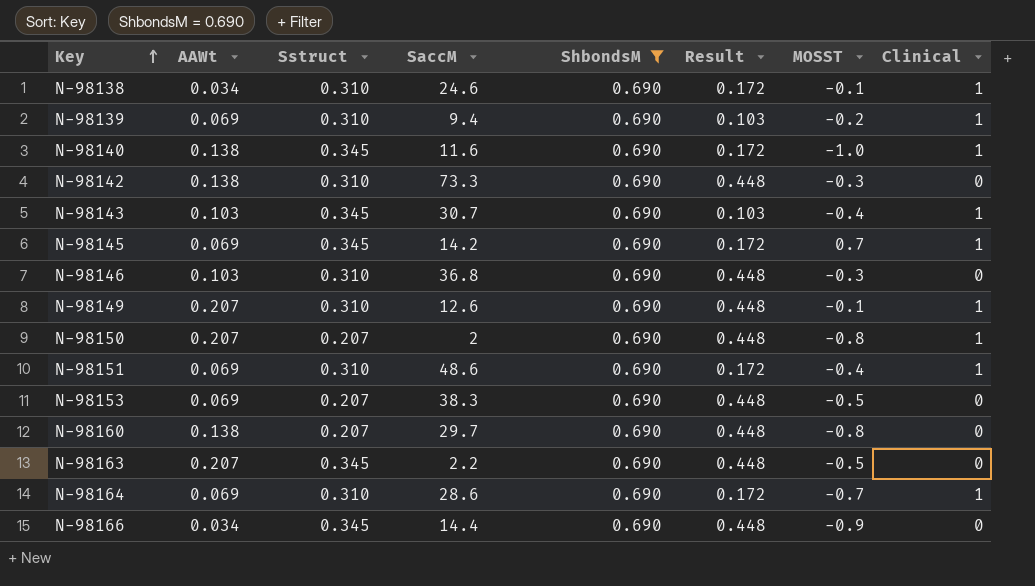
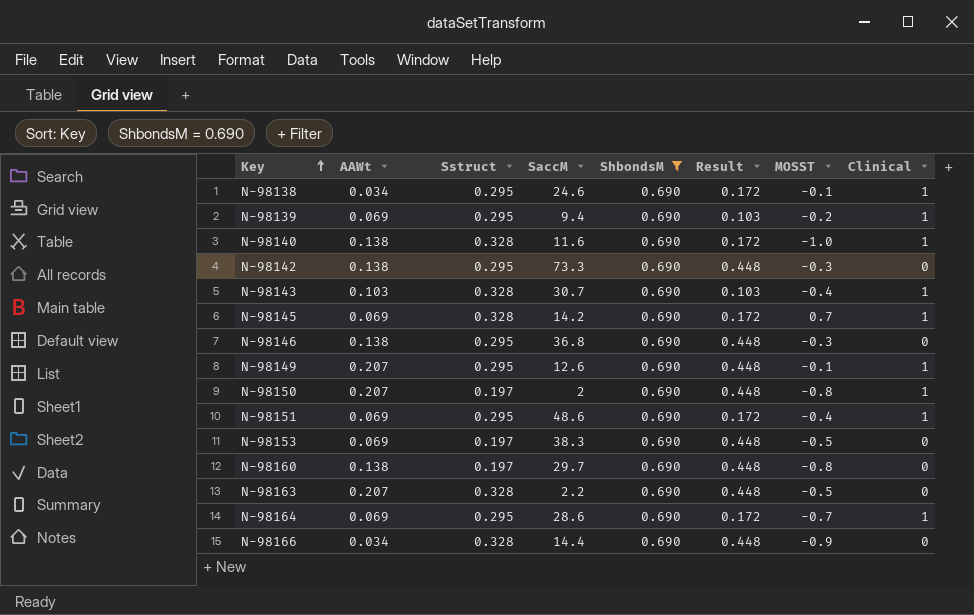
N-98138 | Sstruct: 0.310 -> 0.295
N-98139 | Sstruct: 0.310 -> 0.295
N-98140 | Sstruct: 0.345 -> 0.328
N-98142 | Sstruct: 0.310 -> 0.295
N-98143 | Sstruct: 0.345 -> 0.328
N-98145 | Sstruct: 0.345 -> 0.328
N-98146 | AAWt: 0.103 -> 0.138
N-98146 | Sstruct: 0.310 -> 0.295
N-98149 | Sstruct: 0.310 -> 0.295
N-98150 | Sstruct: 0.207 -> 0.197
N-98151 | Sstruct: 0.310 -> 0.295
N-98153 | Sstruct: 0.207 -> 0.197
N-98160 | Sstruct: 0.207 -> 0.197
N-98163 | Sstruct: 0.345 -> 0.328
N-98164 | Sstruct: 0.310 -> 0.295
N-98166 | Sstruct: 0.345 -> 0.328

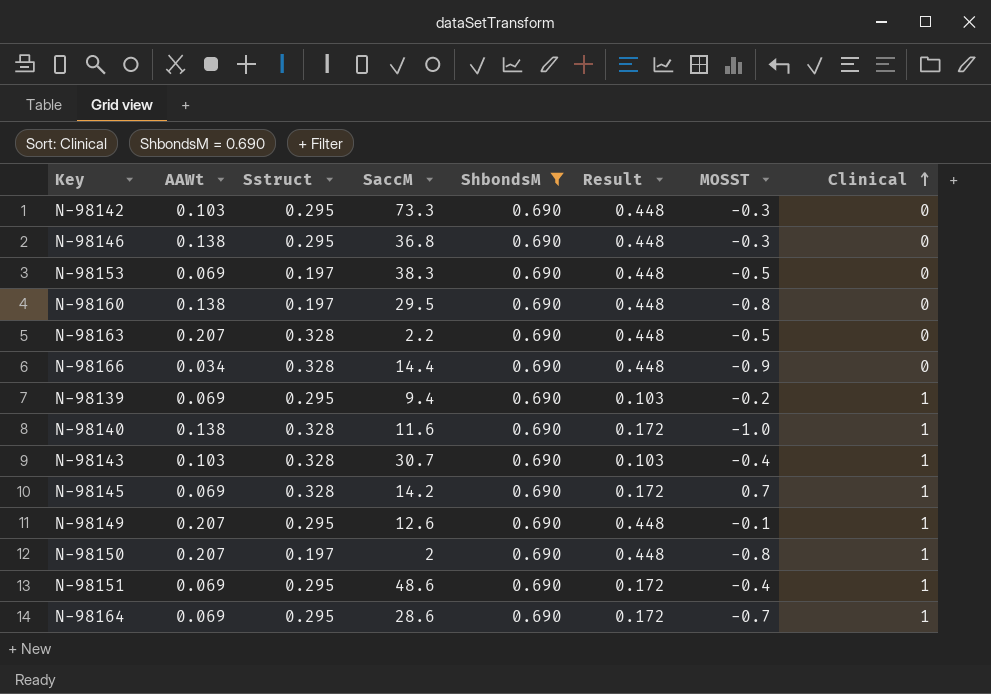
row order: Key ascending -> Clinical ascending
row N-98138: 0.034 | 0.295 | 24.6 | 0.690 | 0.172 | -0.1 | 1 -> none
N-98142 | AAWt: 0.138 -> 0.103
N-98160 | SaccM: 29.7 -> 29.5

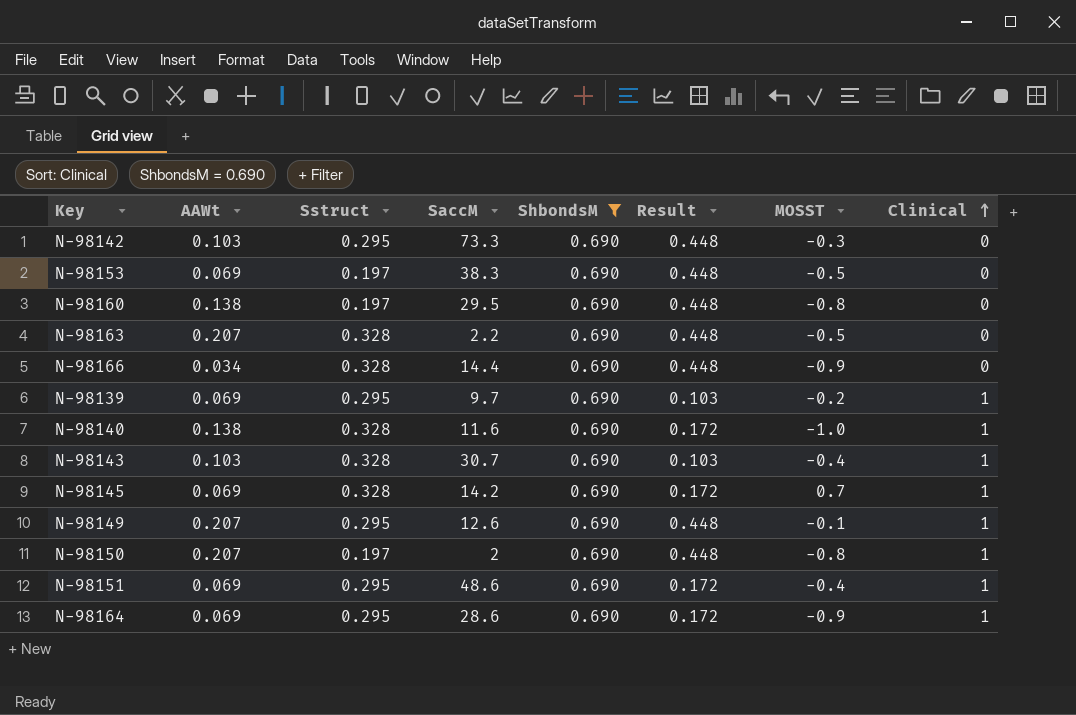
row N-98146: 0.138 | 0.295 | 36.8 | 0.690 | 0.448 | -0.3 | 0 -> none
N-98139 | SaccM: 9.4 -> 9.7
N-98164 | MOSST: -0.7 -> -0.9

